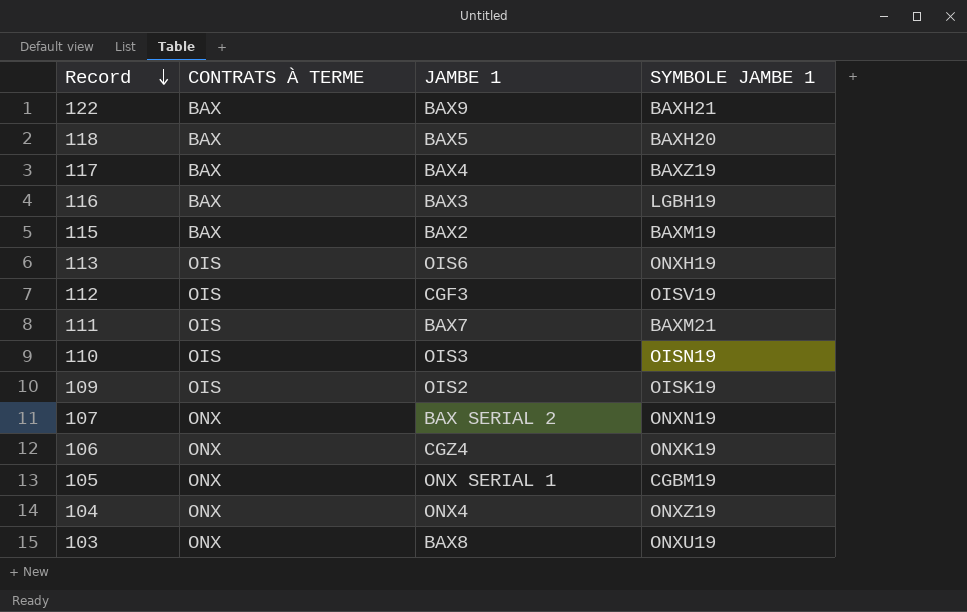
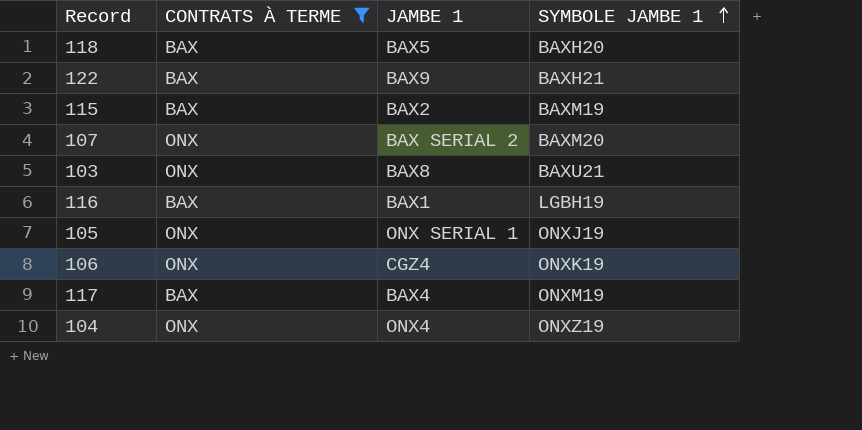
filter: none -> CONTRATS À TERME != OIS
row order: Record descending -> SYMBOLE JAMBE 1 ascending
107 | SYMBOLE JAMBE 1: ONXN19 -> BAXM20
103 | SYMBOLE JAMBE 1: ONXU19 -> BAXU21
116 | JAMBE 1: BAX3 -> BAX1
105 | SYMBOLE JAMBE 1: CGBM19 -> ONXJ19
117 | SYMBOLE JAMBE 1: BAXZ19 -> ONXM19

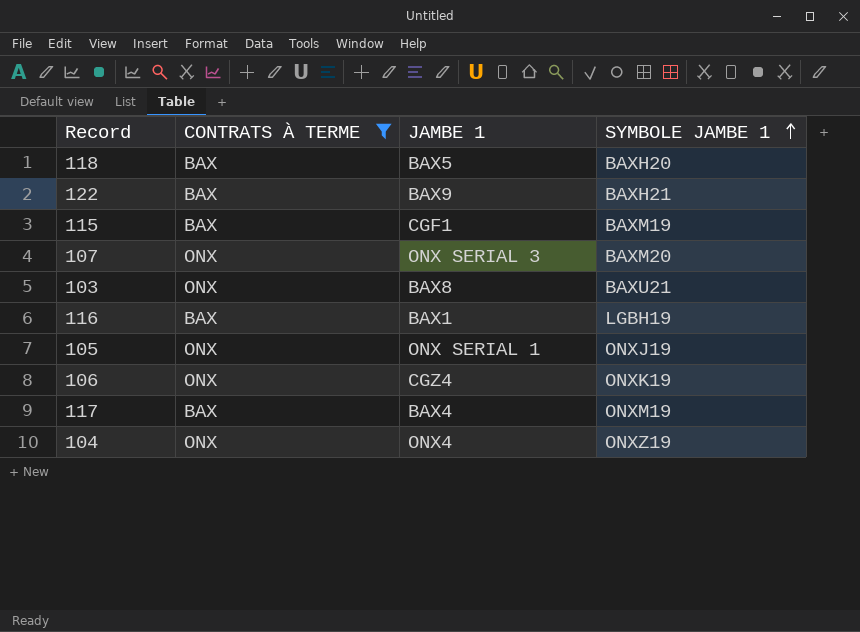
115 | JAMBE 1: BAX2 -> CGF1
107 | JAMBE 1: BAX SERIAL 2 -> ONX SERIAL 3

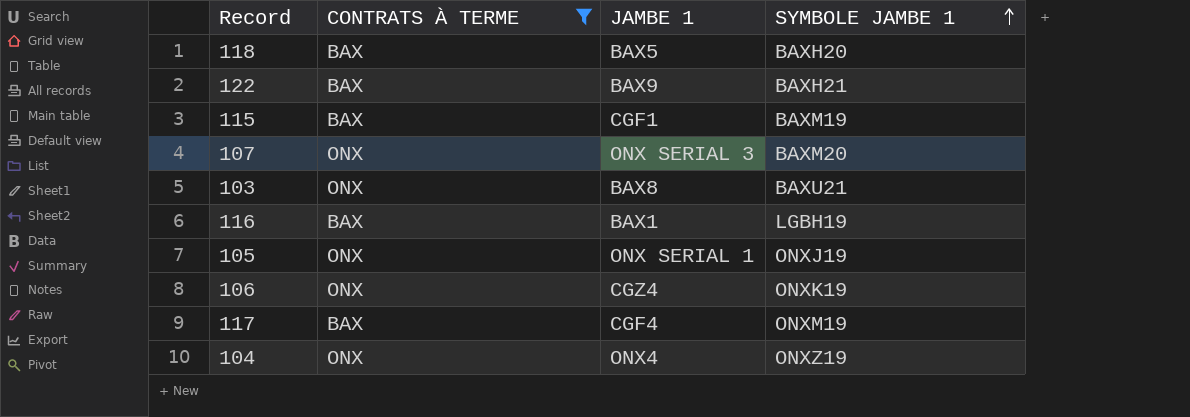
117 | JAMBE 1: BAX4 -> CGF4

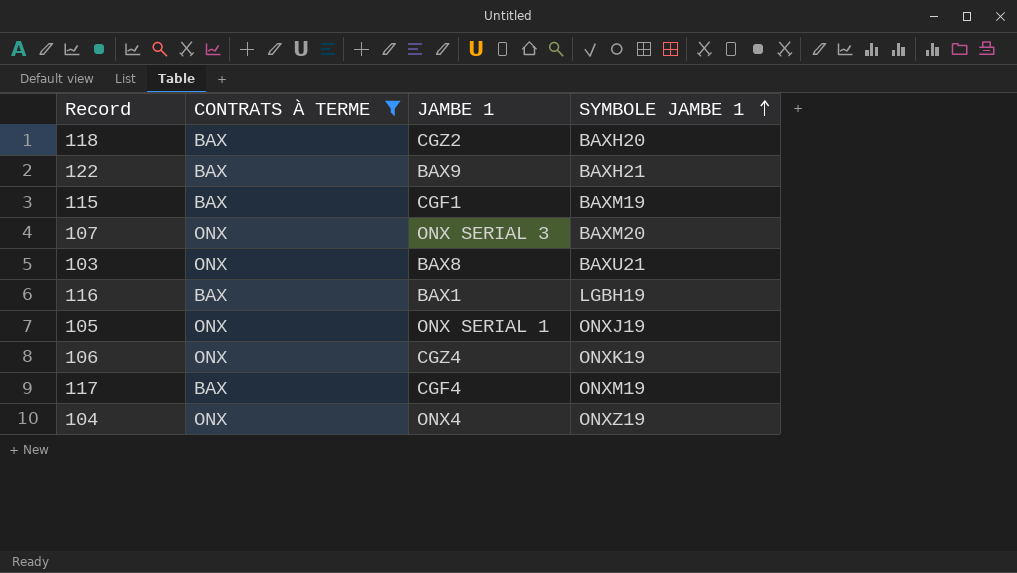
118 | JAMBE 1: BAX5 -> CGZ2

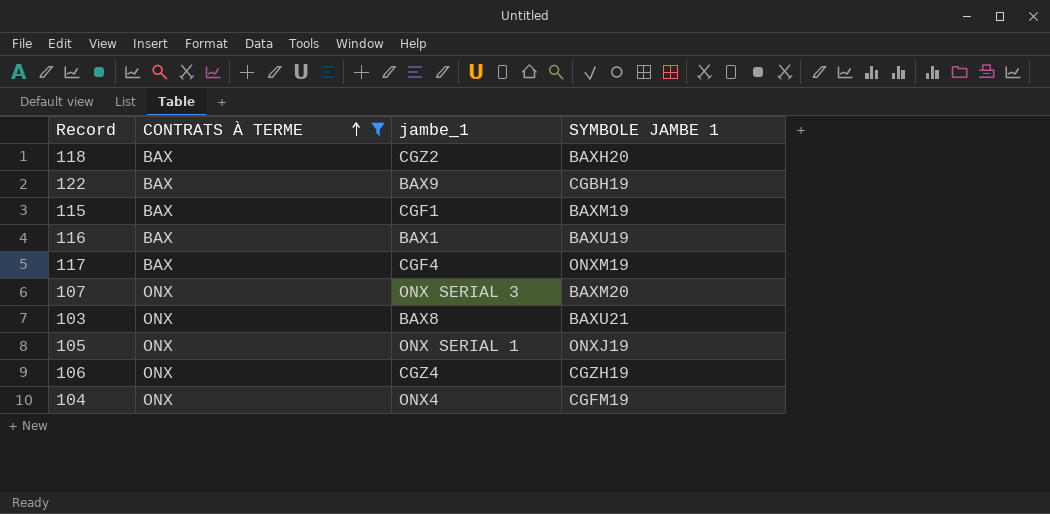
row order: SYMBOLE JAMBE 1 ascending -> CONTRATS À TERME ascending
column name: JAMBE 1 -> jambe_1
122 | SYMBOLE JAMBE 1: BAXH21 -> CGBH19
116 | SYMBOLE JAMBE 1: LGBH19 -> BAXU19
106 | SYMBOLE JAMBE 1: ONXK19 -> CGZH19
104 | SYMBOLE JAMBE 1: ONXZ19 -> CGFM19

